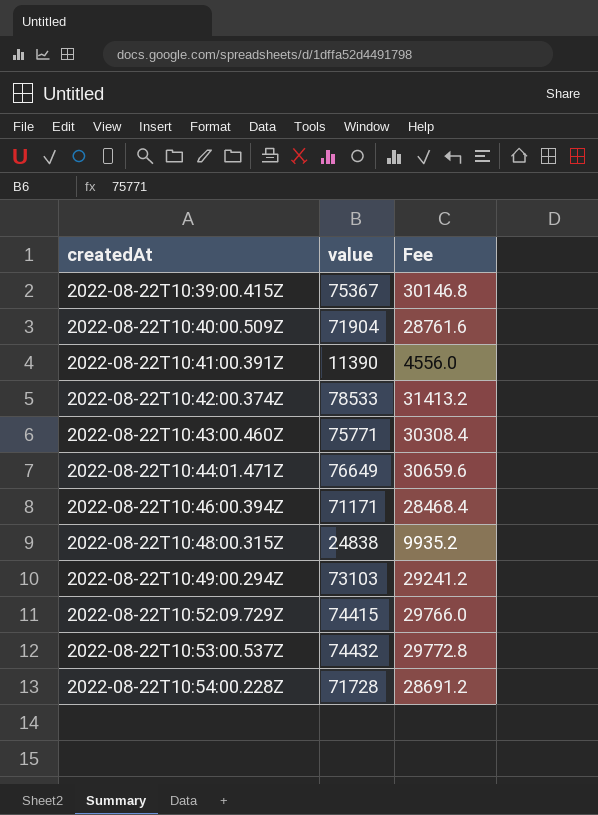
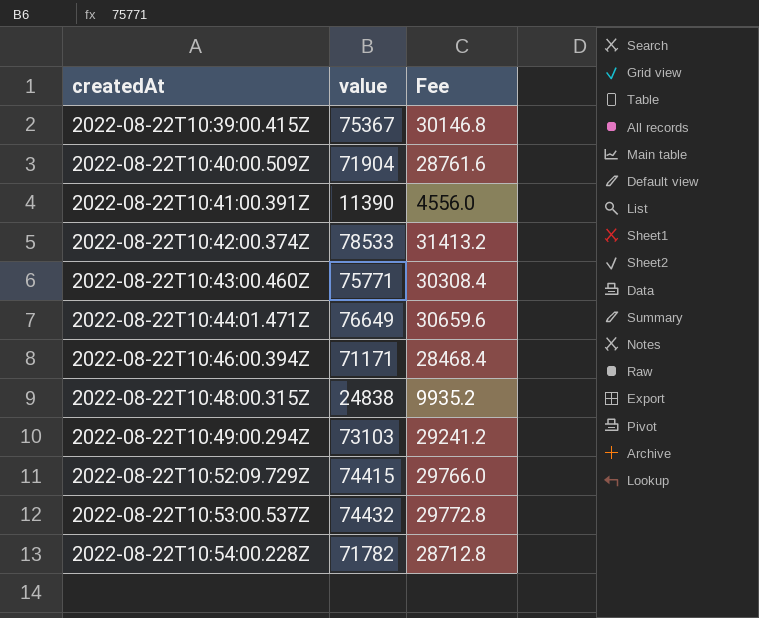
2022-08-22T10:54:00.228Z | value: 71728 -> 71782
2022-08-22T10:54:00.228Z | Fee: 28691.2 -> 28712.8

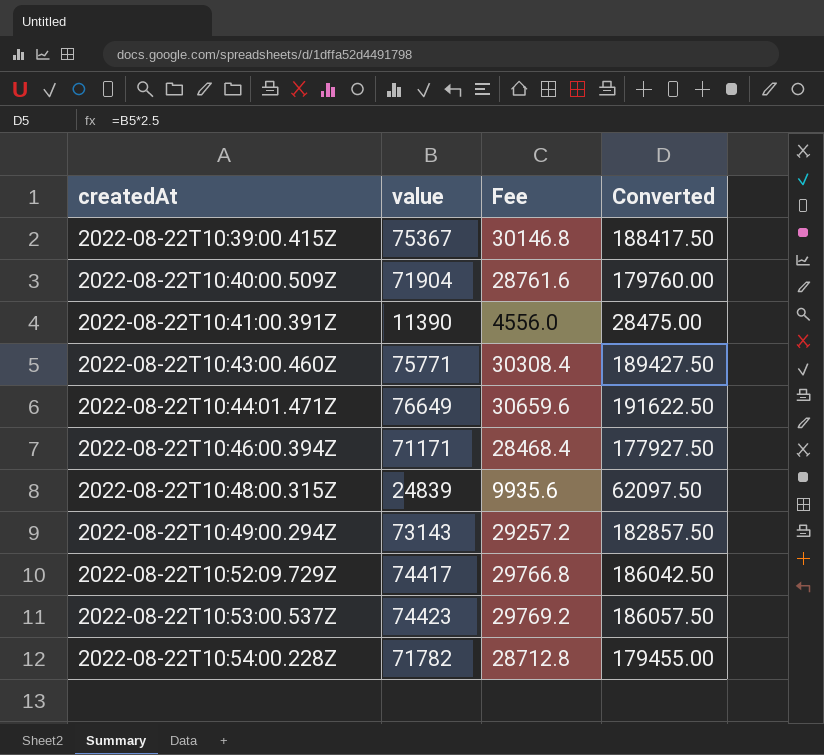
column Converted | formula: none -> [value] * 2.5
row 2022-08-22T10:42:00.374Z: 78533 | 31413.2 -> none
2022-08-22T10:48:00.315Z | value: 24838 -> 24839
2022-08-22T10:48:00.315Z | Fee: 9935.2 -> 9935.6
2022-08-22T10:49:00.294Z | value: 73103 -> 73143
2022-08-22T10:49:00.294Z | Fee: 29241.2 -> 29257.2
2022-08-22T10:52:09.729Z | value: 74415 -> 74417
2022-08-22T10:52:09.729Z | Fee: 29766.0 -> 29766.8
2022-08-22T10:53:00.537Z | value: 74432 -> 74423
2022-08-22T10:53:00.537Z | Fee: 29772.8 -> 29769.2

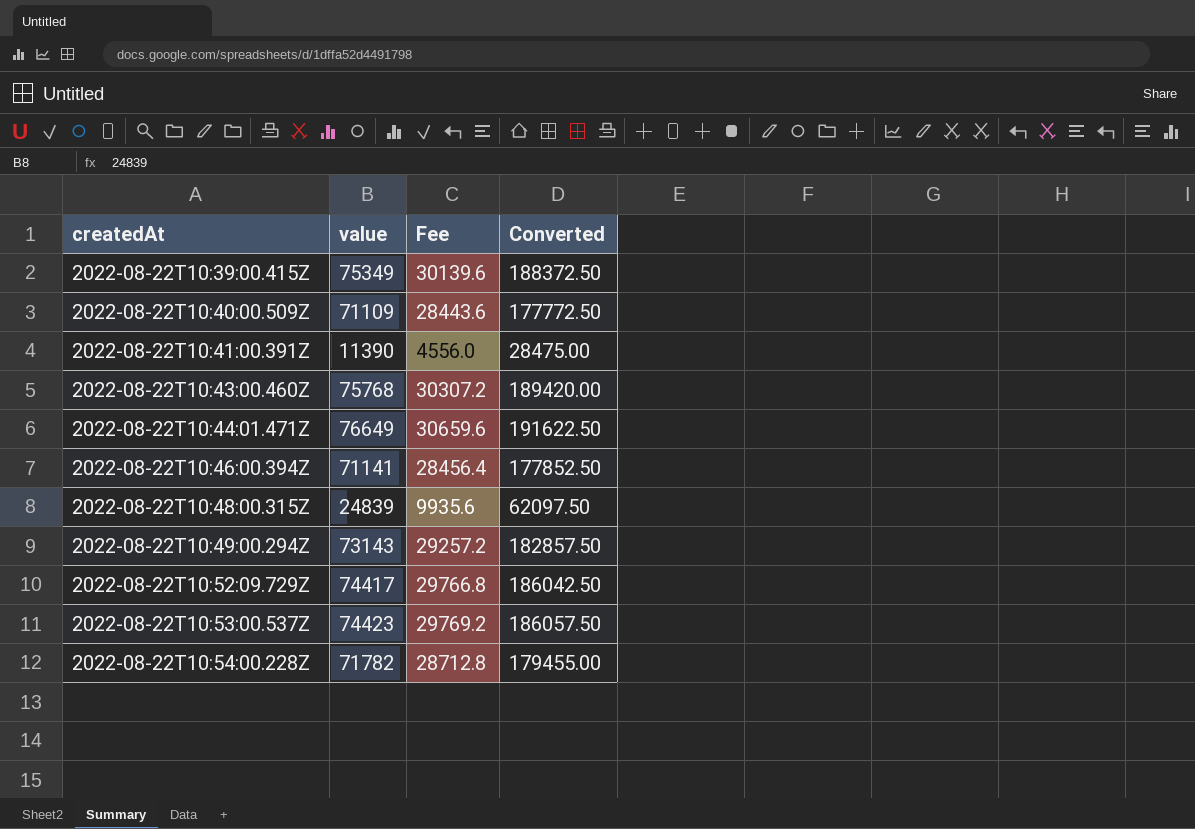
2022-08-22T10:39:00.415Z | value: 75367 -> 75349
2022-08-22T10:39:00.415Z | Fee: 30146.8 -> 30139.6
2022-08-22T10:39:00.415Z | Converted: 188417.50 -> 188372.50
2022-08-22T10:40:00.509Z | value: 71904 -> 71109
2022-08-22T10:40:00.509Z | Fee: 28761.6 -> 28443.6
2022-08-22T10:40:00.509Z | Converted: 179760.00 -> 177772.50
2022-08-22T10:43:00.460Z | value: 75771 -> 75768
2022-08-22T10:43:00.460Z | Fee: 30308.4 -> 30307.2
2022-08-22T10:43:00.460Z | Converted: 189427.50 -> 189420.00
2022-08-22T10:46:00.394Z | value: 71171 -> 71141
2022-08-22T10:46:00.394Z | Fee: 28468.4 -> 28456.4
2022-08-22T10:46:00.394Z | Converted: 177927.50 -> 177852.50

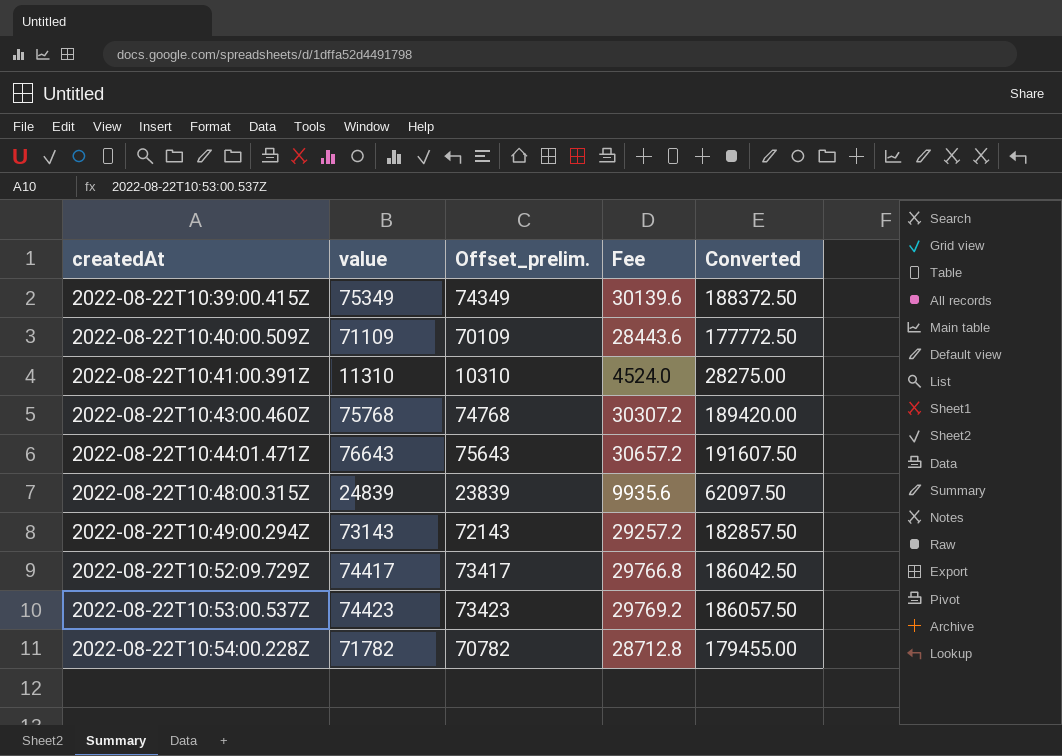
column Offset_prelim. | formula: none -> [value] - 1000
row 2022-08-22T10:46:00.394Z: 71141 | 28456.4 | 177852.50 -> none
2022-08-22T10:41:00.391Z | value: 11390 -> 11310
2022-08-22T10:41:00.391Z | Fee: 4556.0 -> 4524.0
2022-08-22T10:41:00.391Z | Converted: 28475.00 -> 28275.00
2022-08-22T10:44:01.471Z | value: 76649 -> 76643
2022-08-22T10:44:01.471Z | Fee: 30659.6 -> 30657.2
2022-08-22T10:44:01.471Z | Converted: 191622.50 -> 191607.50

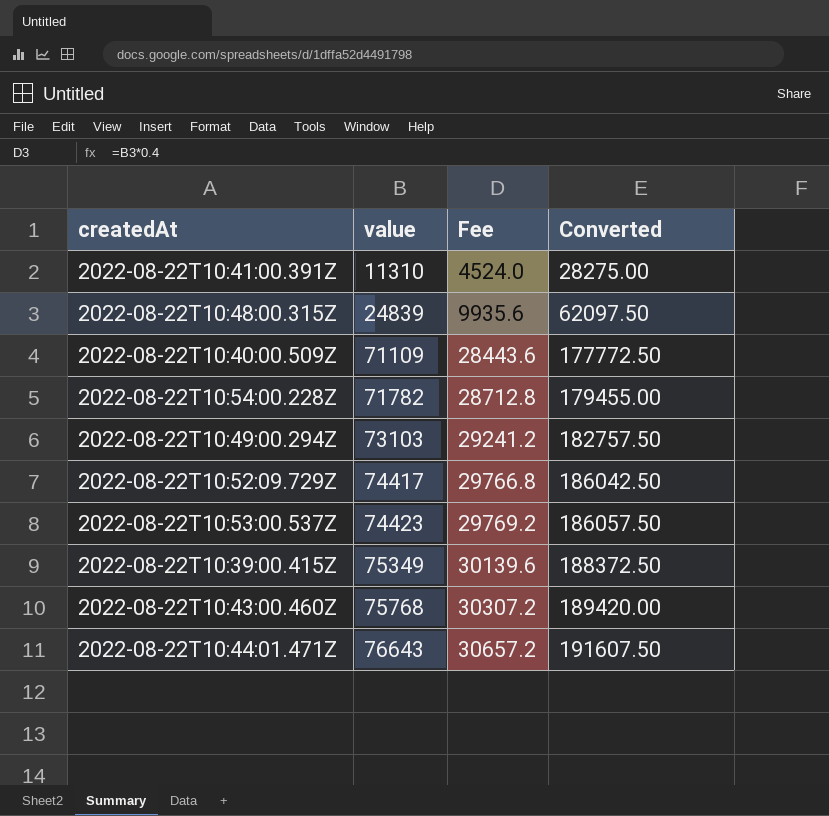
row order: createdAt ascending -> value ascending
column Offset_prelim. | formula: [value] - 1000 -> none
2022-08-22T10:49:00.294Z | value: 73143 -> 73103
2022-08-22T10:49:00.294Z | Fee: 29257.2 -> 29241.2
2022-08-22T10:49:00.294Z | Converted: 182857.50 -> 182757.50

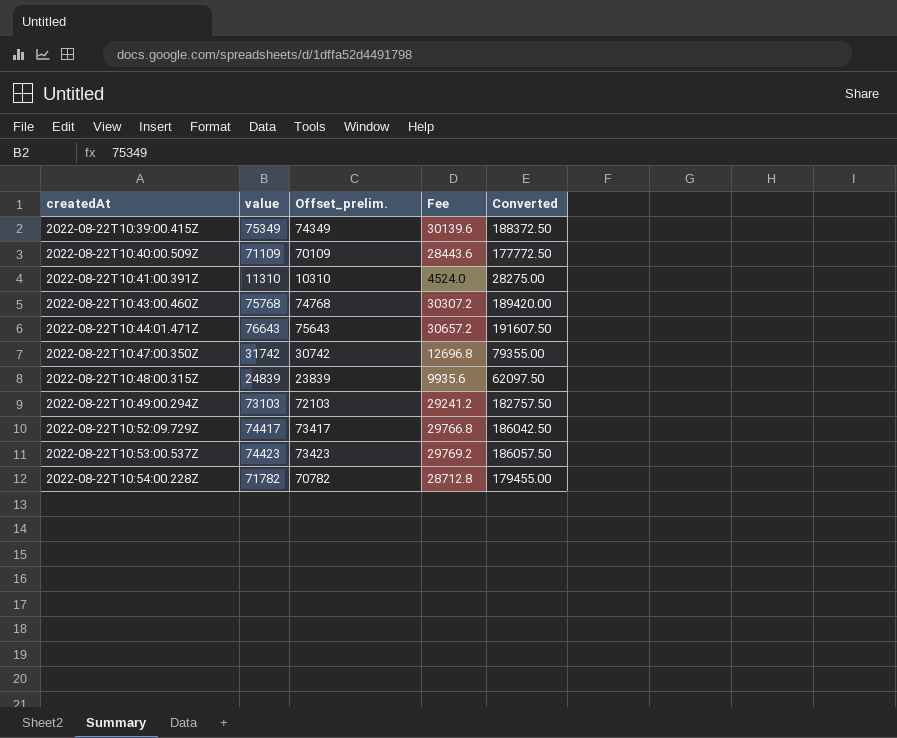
row order: value ascending -> createdAt ascending
column Offset_prelim. | formula: none -> [value] - 1000
row 2022-08-22T10:47:00.350Z: none -> 31742 | 30742 | 12696.8 | 79355.00

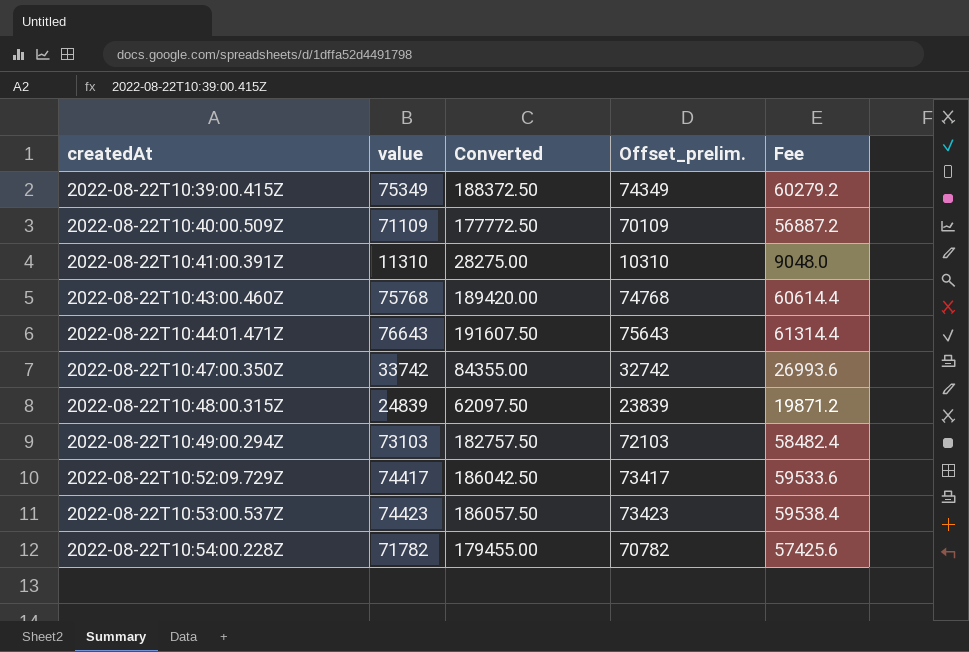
column Converted | position: 5 -> 3
column Fee | formula: [value] * 0.4 -> [value] * 0.8
2022-08-22T10:47:00.350Z | value: 31742 -> 33742
2022-08-22T10:47:00.350Z | Converted: 79355.00 -> 84355.00
2022-08-22T10:47:00.350Z | Offset_prelim.: 30742 -> 32742

